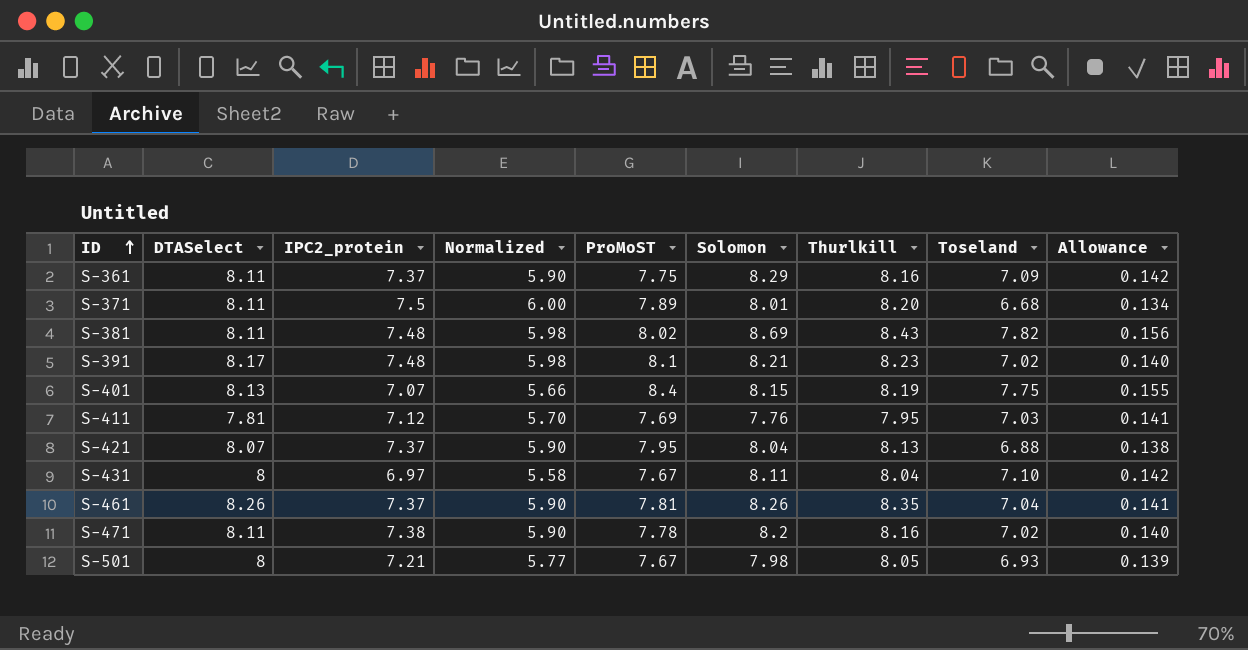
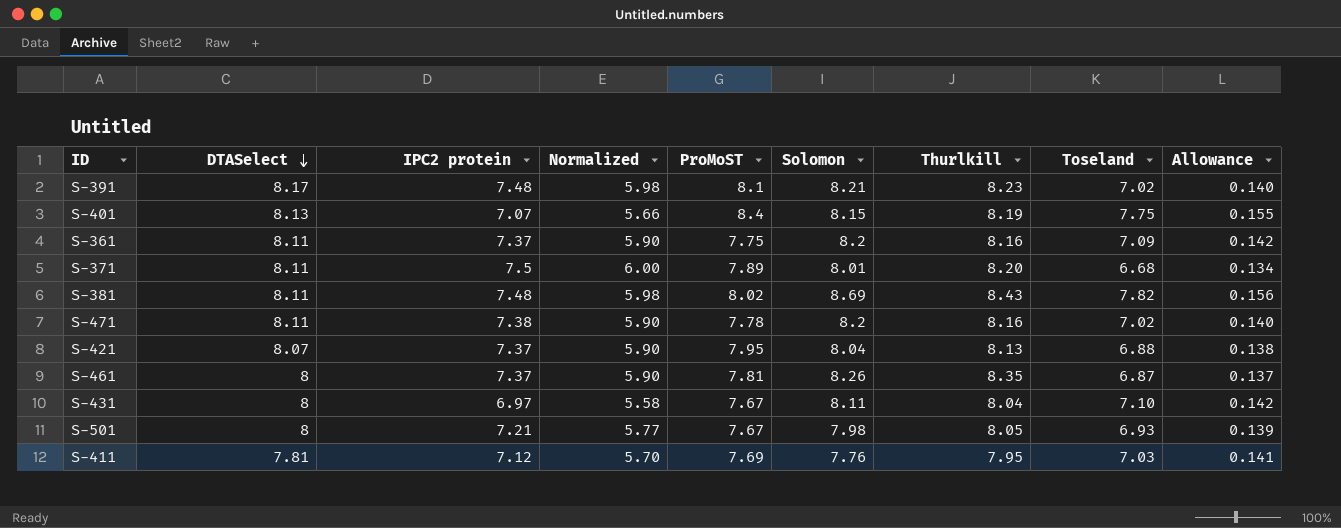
row order: ID ascending -> DTASelect descending
column name: IPC2_protein -> IPC2 protein
S-361 | Solomon: 8.29 -> 8.2
S-461 | DTASelect: 8.26 -> 8
S-461 | Toseland: 7.04 -> 6.87
S-461 | Allowance: 0.141 -> 0.137

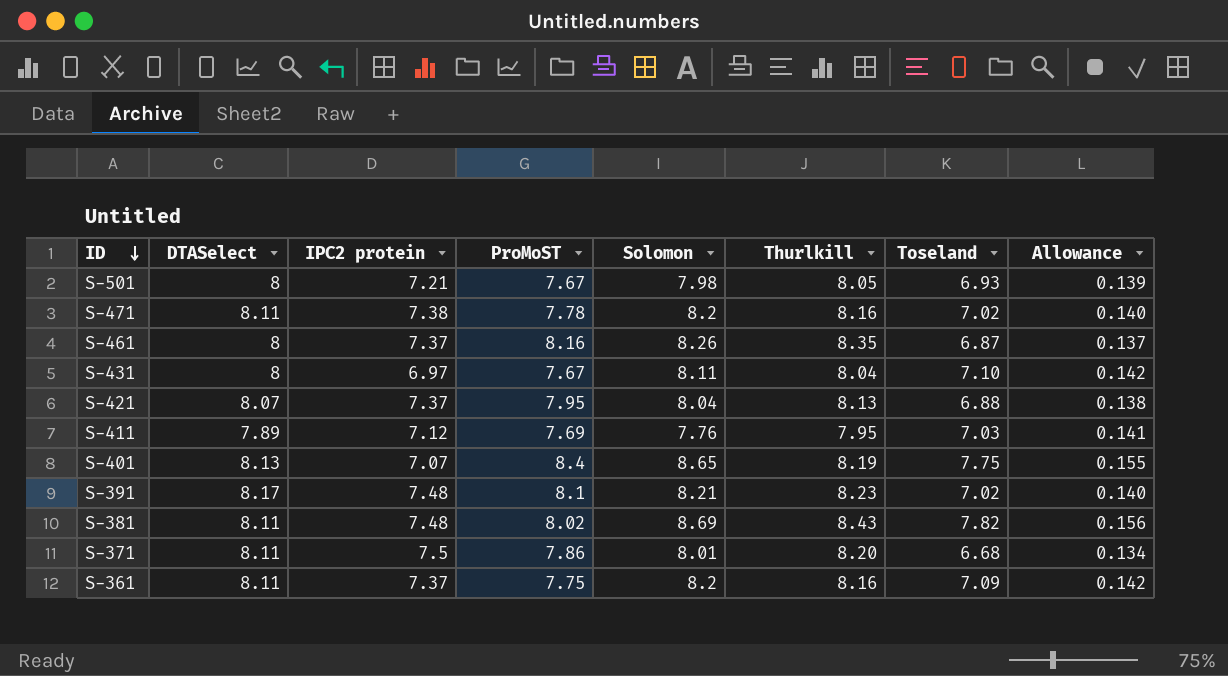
row order: DTASelect descending -> ID descending
column Normalized | formula: [IPC2 protein] * 0.8 -> none
S-461 | ProMoST: 7.81 -> 8.16
S-411 | DTASelect: 7.81 -> 7.89
S-401 | Solomon: 8.15 -> 8.65
S-371 | ProMoST: 7.89 -> 7.86

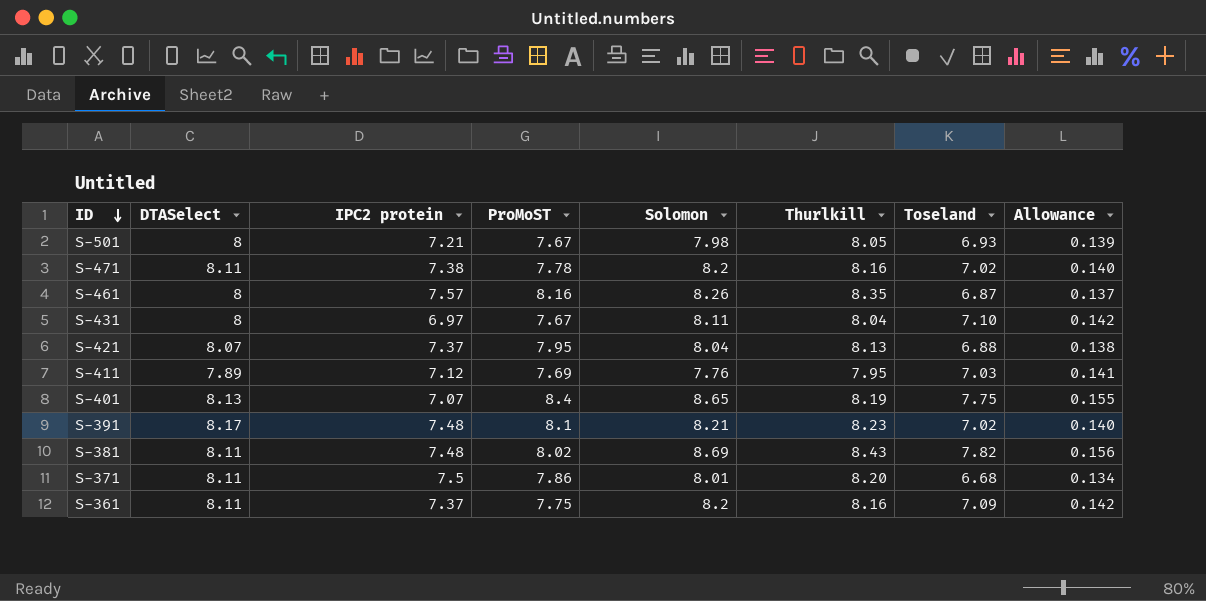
S-461 | IPC2 protein: 7.37 -> 7.57

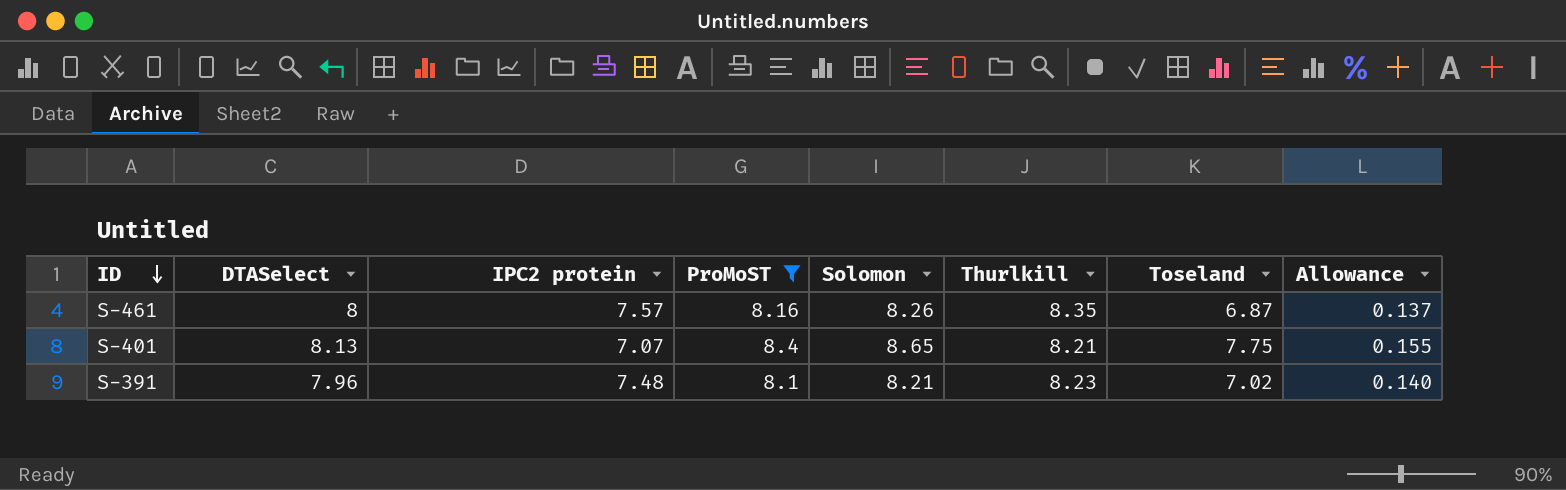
filter: none -> ProMoST >= 8.1
S-401 | Thurlkill: 8.19 -> 8.21
S-391 | DTASelect: 8.17 -> 7.96

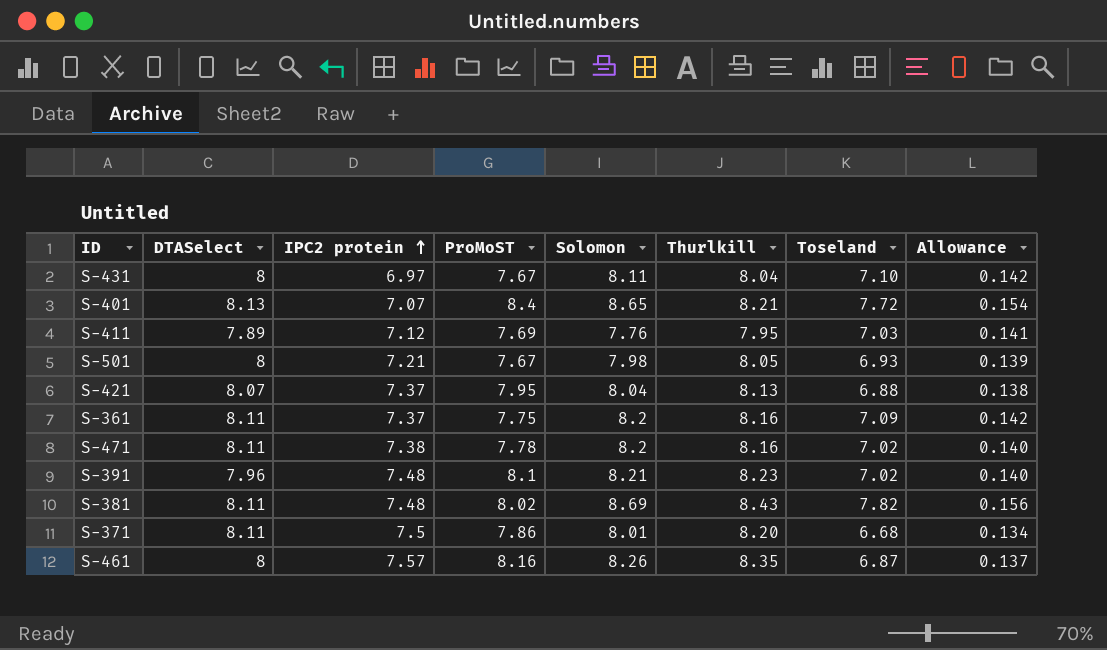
filter: ProMoST >= 8.1 -> none
row order: ID descending -> IPC2 protein ascending
S-401 | Toseland: 7.75 -> 7.72
S-401 | Allowance: 0.155 -> 0.154

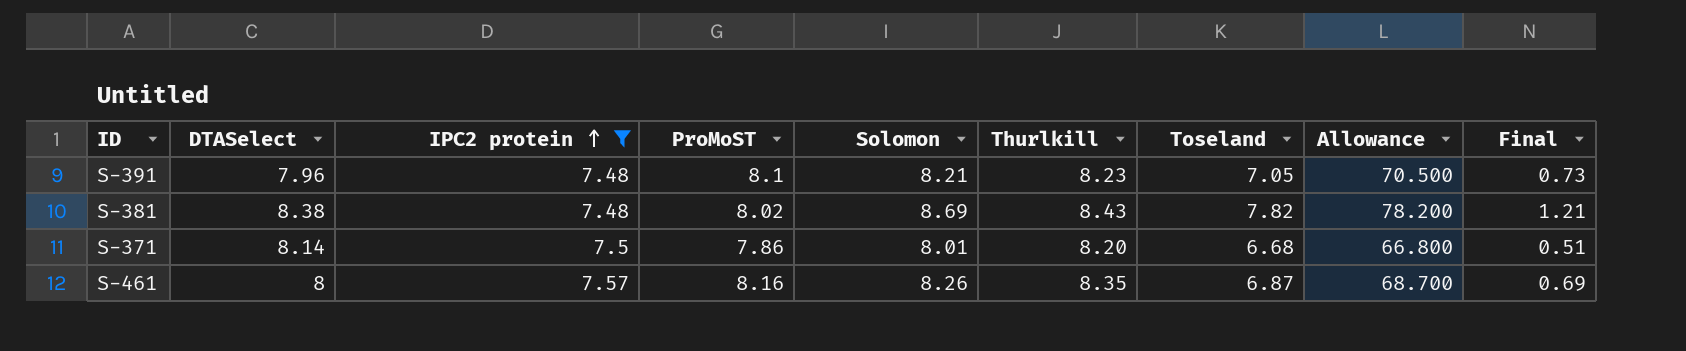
filter: none -> IPC2 protein >= 7.48
column Allowance | formula: [Toseland] * 0.02 -> [Toseland] * 10
column Final | formula: none -> [Solomon] - [IPC2 protein]
S-391 | Toseland: 7.02 -> 7.05
S-381 | DTASelect: 8.11 -> 8.38
S-371 | DTASelect: 8.11 -> 8.14

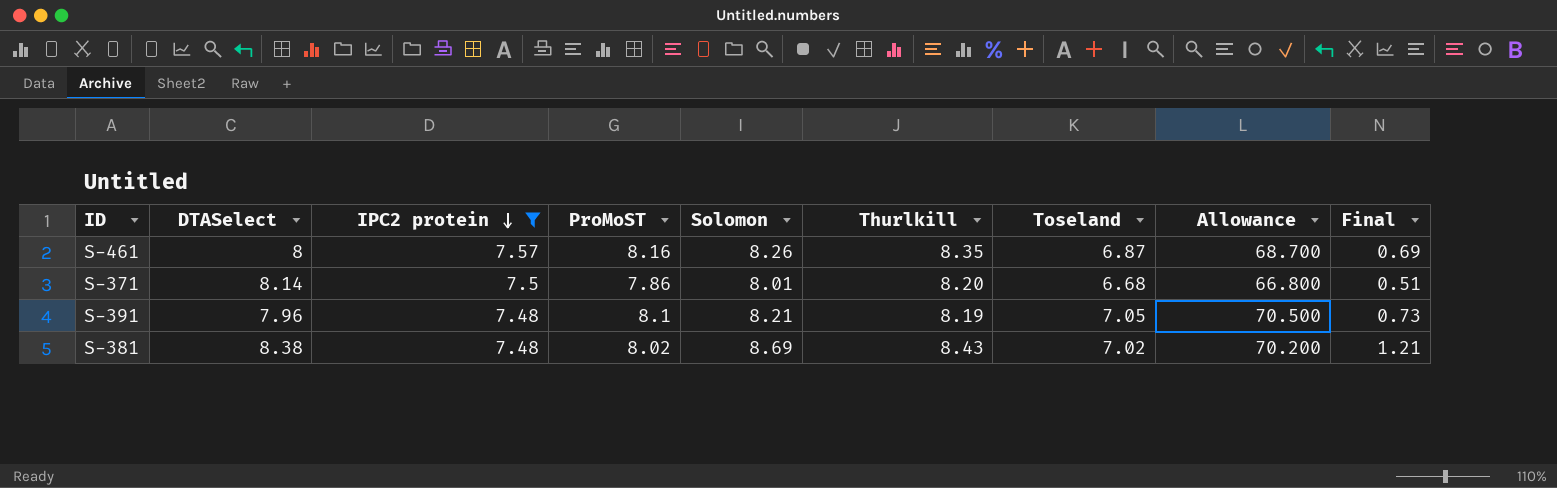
row order: IPC2 protein ascending -> IPC2 protein descending
S-391 | Thurlkill: 8.23 -> 8.19
S-381 | Toseland: 7.82 -> 7.02
S-381 | Allowance: 78.200 -> 70.200

